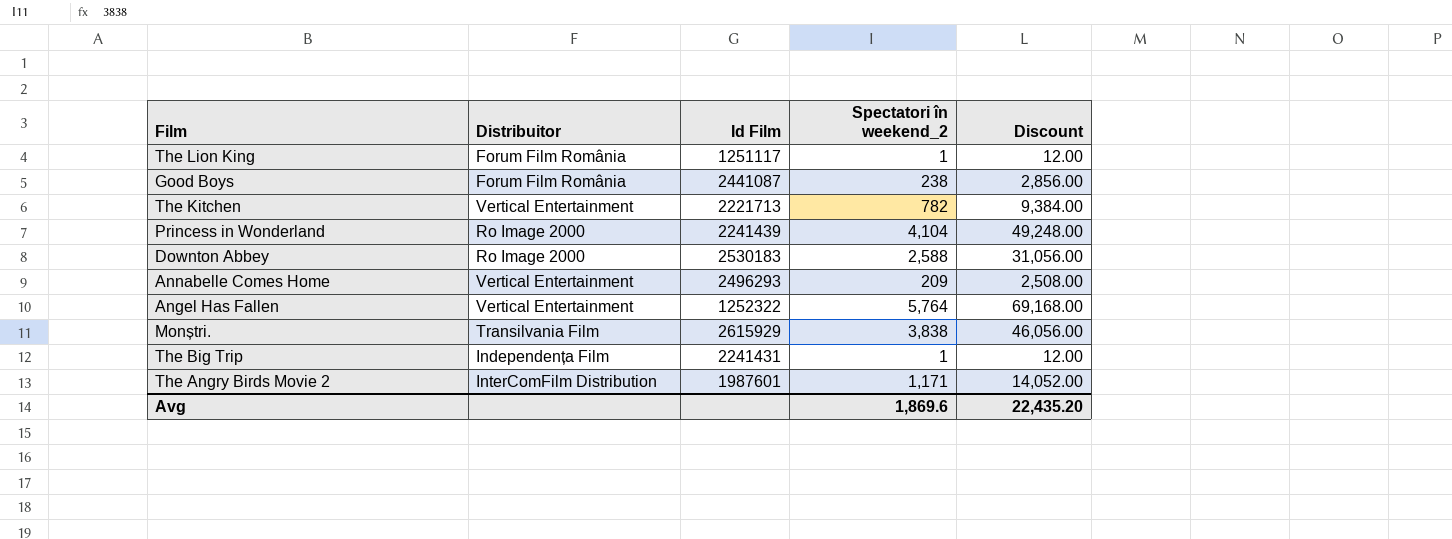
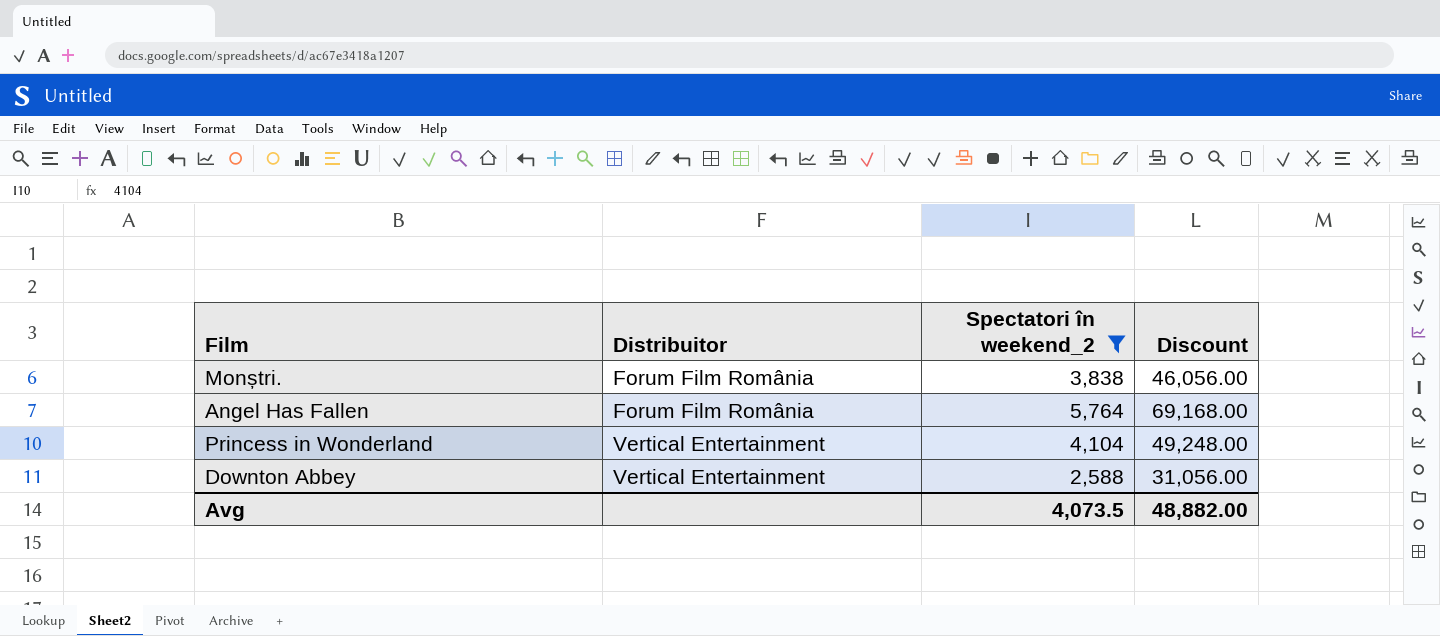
filter: none -> Spectatori în weekend_2 >= 2,588
row order: none -> Distribuitor ascending
column Id Film | position: 3 -> none
Monștri. | Distribuitor: Transilvania Film -> Forum Film România
Angel Has Fallen | Distribuitor: Vertical Entertainment -> Forum Film România
Princess in Wonderland | Distribuitor: Ro Image 2000 -> Vertical Entertainment
Downton Abbey | Distribuitor: Ro Image 2000 -> Vertical Entertainment
Avg | Spectatori în weekend_2: 1,869.6 -> 4,073.5
Avg | Discount: 22,435.20 -> 48,882.00

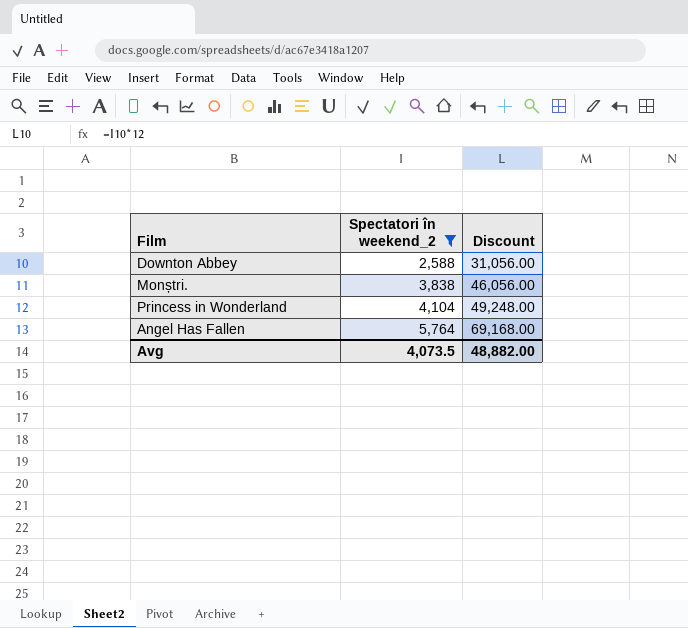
row order: Distribuitor ascending -> Spectatori în weekend_2 ascending
column Distribuitor | position: 2 -> none

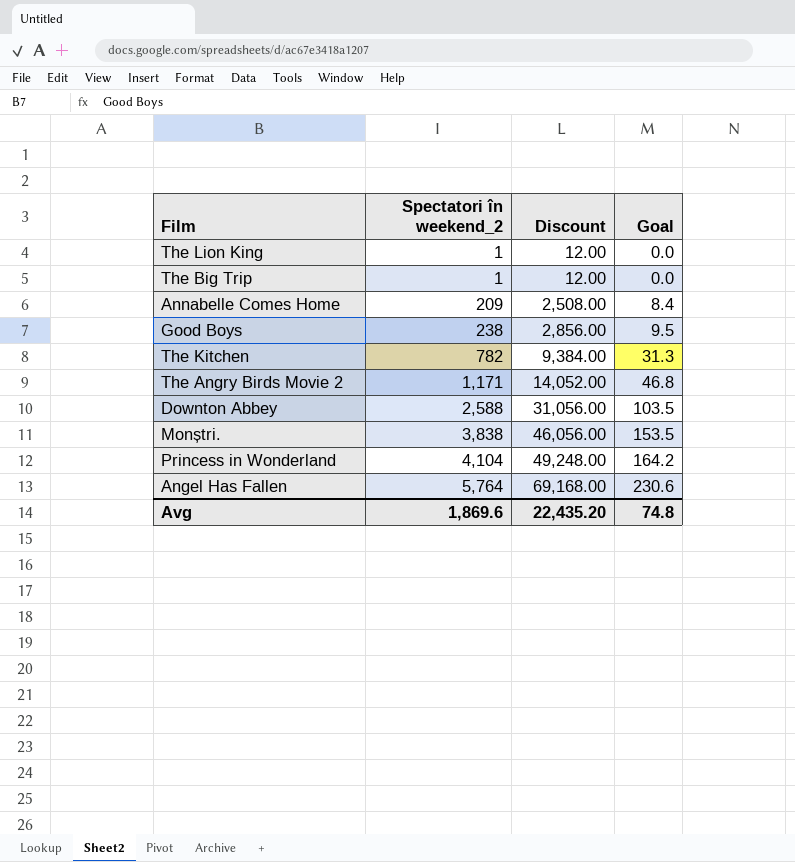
filter: Spectatori în weekend_2 >= 2,588 -> none
column Goal | formula: none -> [Spectatori în weekend_2] * 0.04
Avg | Spectatori în weekend_2: 4,073.5 -> 1,869.6
Avg | Discount: 48,882.00 -> 22,435.20

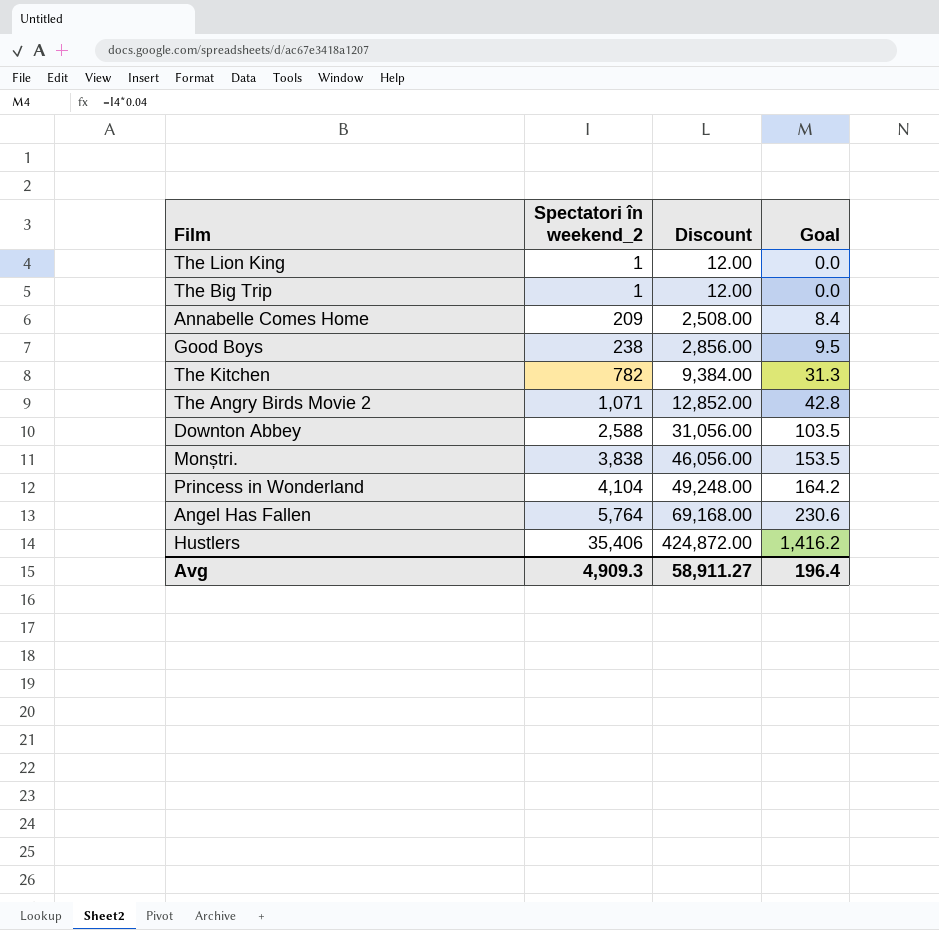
The Angry Birds Movie 2 | Spectatori în weekend_2: 1,171 -> 1,071
The Angry Birds Movie 2 | Discount: 14,052.00 -> 12,852.00
The Angry Birds Movie 2 | Goal: 46.8 -> 42.8
row Hustlers: none -> 35,406 | 424,872.00 | 1,416.2
Avg | Spectatori în weekend_2: 1,869.6 -> 4,909.3
Avg | Discount: 22,435.20 -> 58,911.27
Avg | Goal: 74.8 -> 196.4

